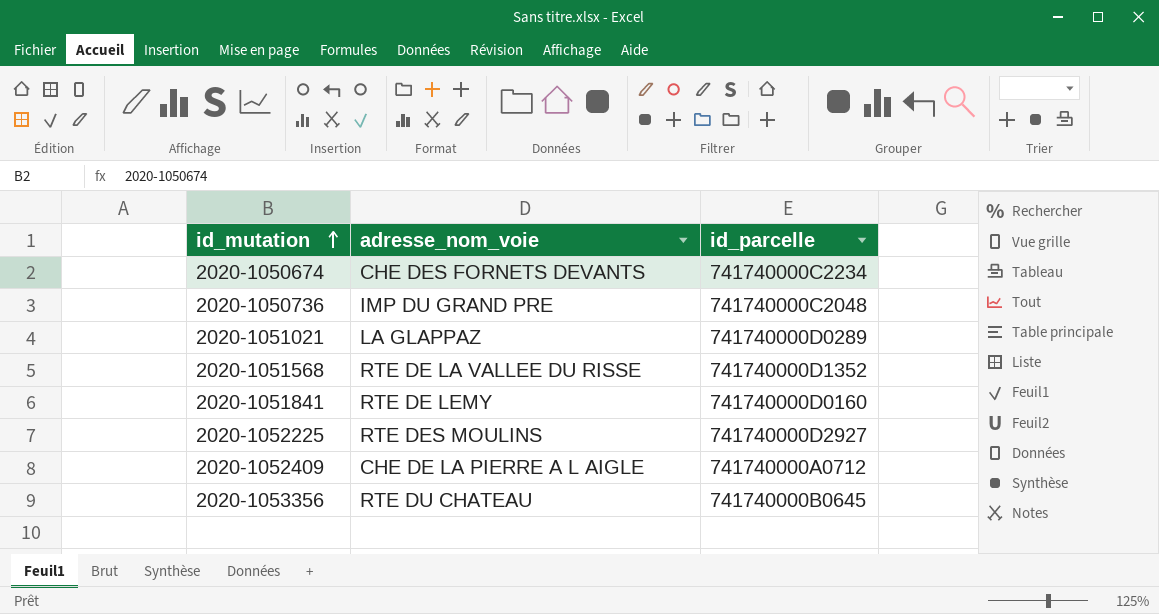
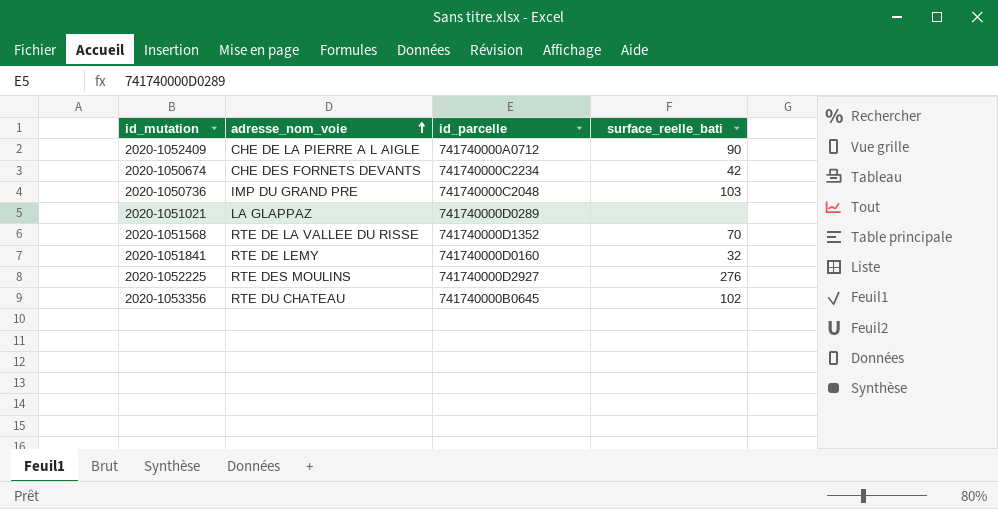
row order: id_mutation ascending -> adresse_nom_voie ascending
column surface_reelle_bati | position: none -> 4

